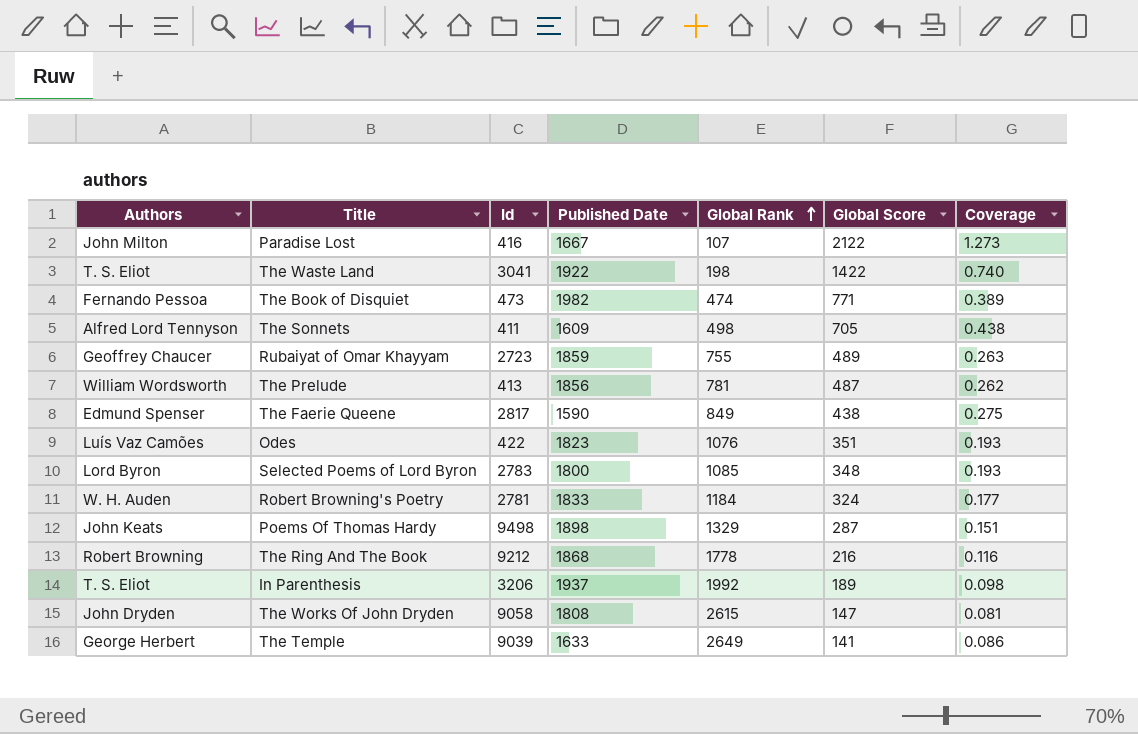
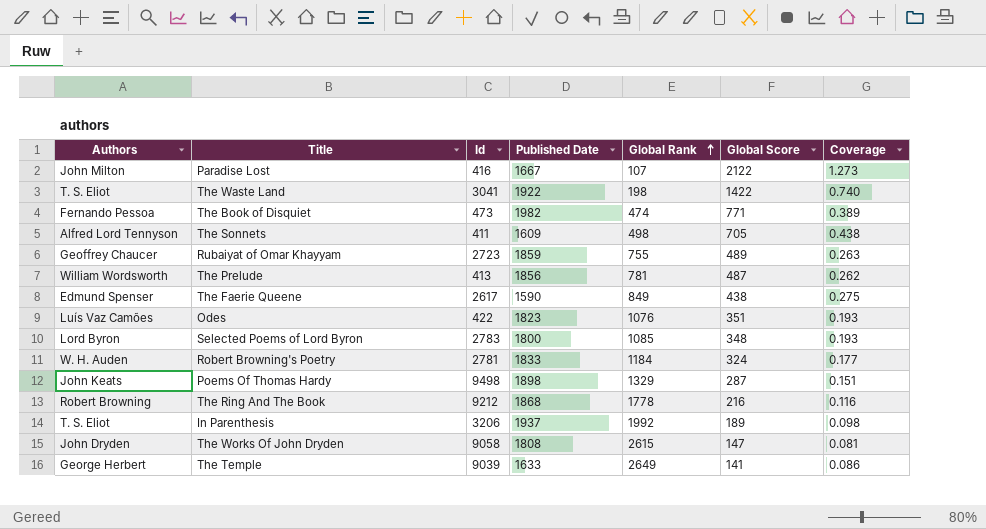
The Faerie Queene | Id: 2817 -> 2617

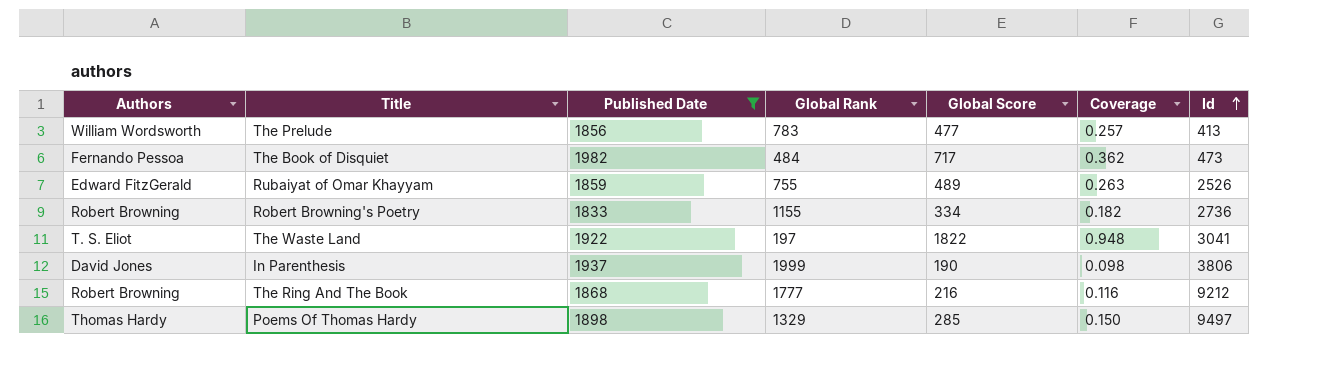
filter: none -> Published Date >= 1833
row order: Global Rank ascending -> Id ascending
column Id | position: 3 -> 7
The Prelude | Global Rank: 781 -> 783
The Prelude | Global Score: 487 -> 477
The Prelude | Coverage: 0.262 -> 0.257
The Book of Disquiet | Global Rank: 474 -> 484
The Book of Disquiet | Global Score: 771 -> 717
The Book of Disquiet | Coverage: 0.389 -> 0.362
Rubaiyat of Omar Khayyam | Authors: Geoffrey Chaucer -> Edward FitzGerald
Rubaiyat of Omar Khayyam | Id: 2723 -> 2526
Robert Browning's Poetry | Authors: W. H. Auden -> Robert Browning
Robert Browning's Poetry | Global Rank: 1184 -> 1155
Robert Browning's Poetry | Global Score: 324 -> 334
Robert Browning's Poetry | Coverage: 0.177 -> 0.182
Robert Browning's Poetry | Id: 2781 -> 2736
The Waste Land | Global Rank: 198 -> 197
The Waste Land | Global Score: 1422 -> 1822
The Waste Land | Coverage: 0.740 -> 0.948
In Parenthesis | Authors: T. S. Eliot -> David Jones
In Parenthesis | Global Rank: 1992 -> 1999
In Parenthesis | Global Score: 189 -> 190
In Parenthesis | Id: 3206 -> 3806
The Ring And The Book | Global Rank: 1778 -> 1777
Poems Of Thomas Hardy | Authors: John Keats -> Thomas Hardy
Poems Of Thomas Hardy | Global Score: 287 -> 285
Poems Of Thomas Hardy | Coverage: 0.151 -> 0.150
Poems Of Thomas Hardy | Id: 9498 -> 9497

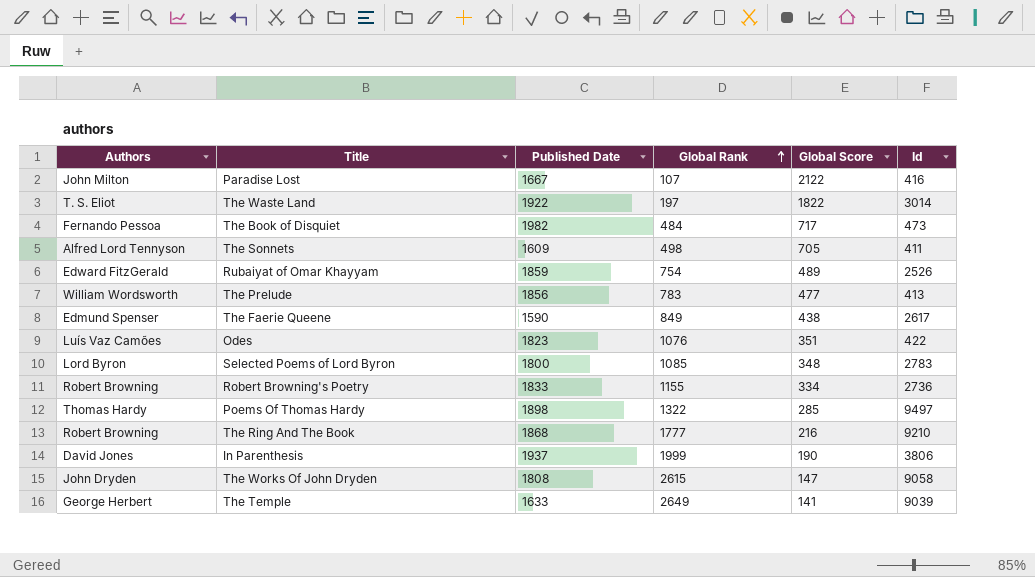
filter: Published Date >= 1833 -> none
row order: Id ascending -> Global Rank ascending
column Coverage | formula: [Global Score] / [Published Date] -> none
The Waste Land | Id: 3041 -> 3014
Rubaiyat of Omar Khayyam | Global Rank: 755 -> 754
Poems Of Thomas Hardy | Global Rank: 1329 -> 1322
The Ring And The Book | Id: 9212 -> 9210

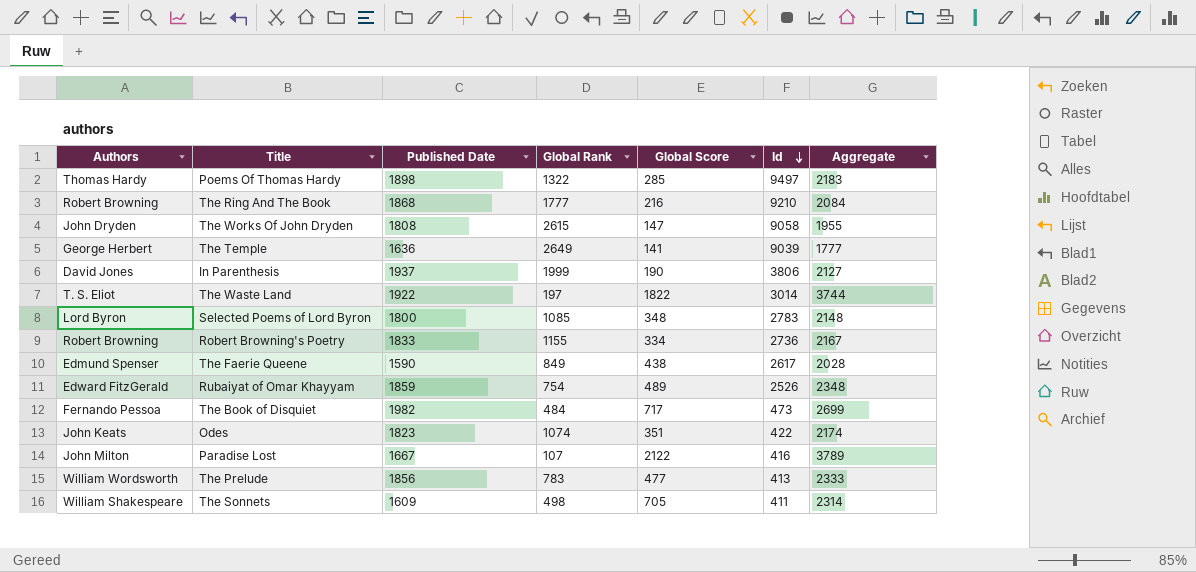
row order: Global Rank ascending -> Id descending
column Aggregate | formula: none -> [Published Date] + [Global Score]
The Temple | Published Date: 1633 -> 1636
Odes | Authors: Luís Vaz Camões -> John Keats
Odes | Global Rank: 1076 -> 1074
The Sonnets | Authors: Alfred Lord Tennyson -> William Shakespeare

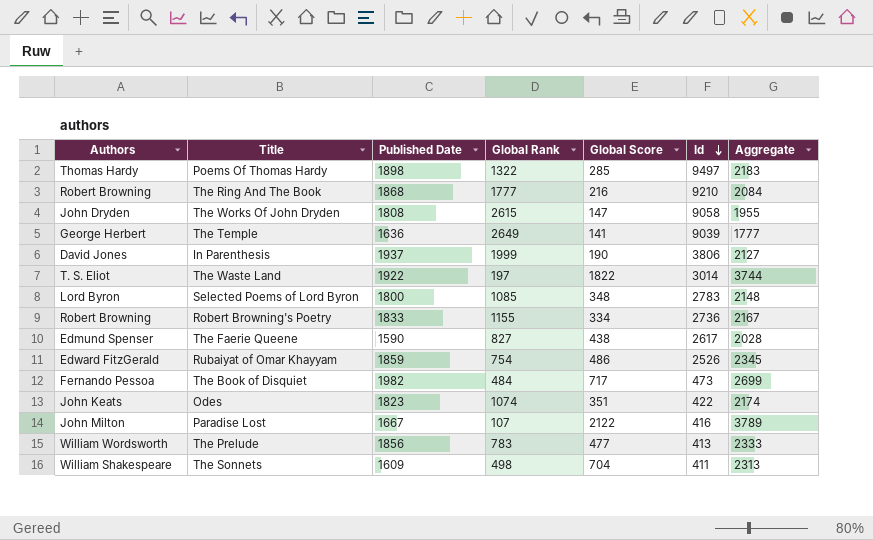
The Faerie Queene | Global Rank: 849 -> 827
Rubaiyat of Omar Khayyam | Global Score: 489 -> 486
Rubaiyat of Omar Khayyam | Aggregate: 2348 -> 2345
The Sonnets | Global Score: 705 -> 704
The Sonnets | Aggregate: 2314 -> 2313

